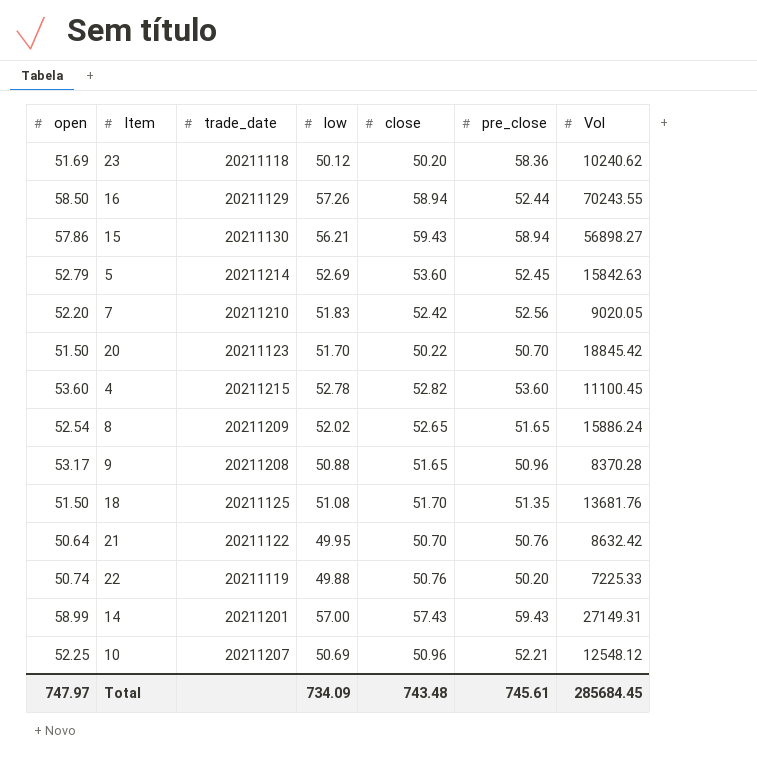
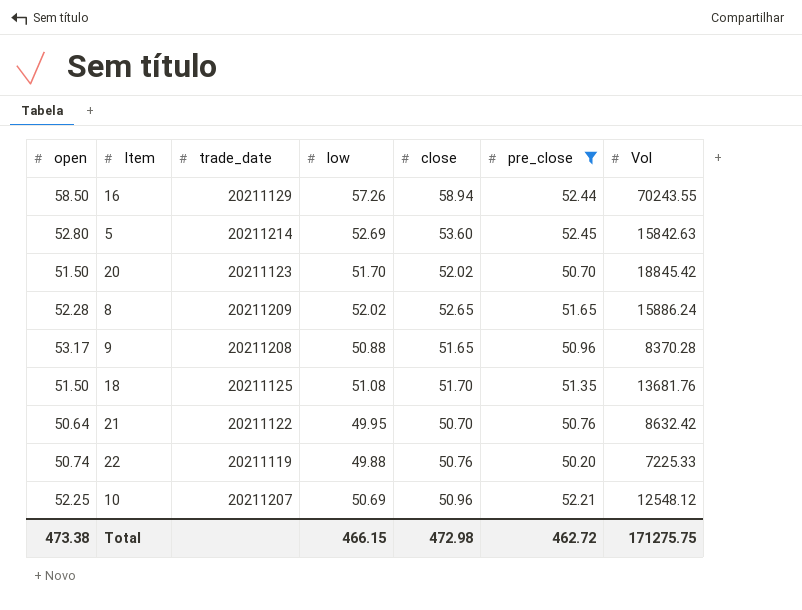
filter: none -> pre_close <= 52.45
5 | open: 52.79 -> 52.80
20 | close: 50.22 -> 52.02
8 | open: 52.54 -> 52.28
Total | open: 747.97 -> 473.38
Total | low: 734.09 -> 466.15
Total | close: 743.48 -> 472.98
Total | pre_close: 745.61 -> 462.72
Total | Vol: 285684.45 -> 171275.75

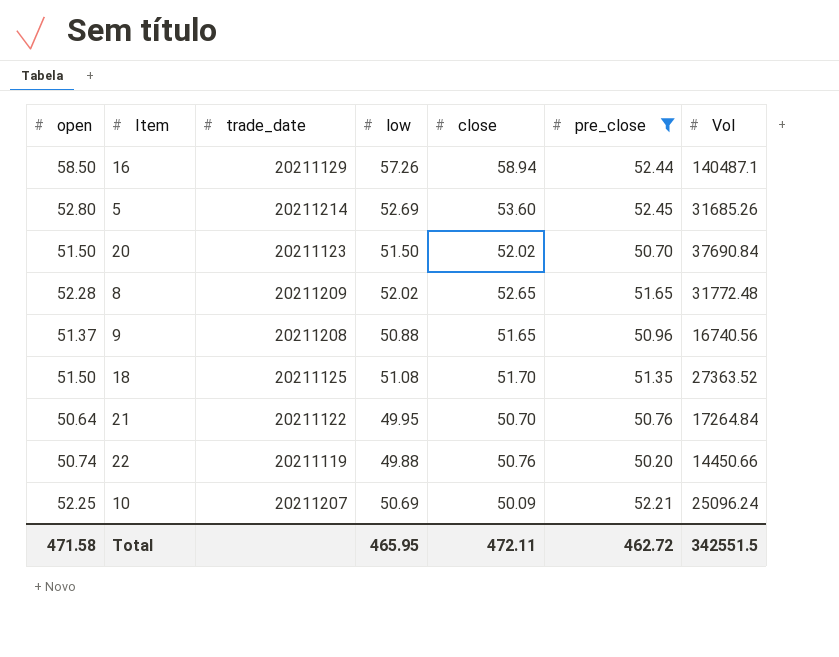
16 | Vol: 70243.55 -> 140487.1
5 | Vol: 15842.63 -> 31685.26
20 | low: 51.70 -> 51.50
20 | Vol: 18845.42 -> 37690.84
8 | Vol: 15886.24 -> 31772.48
9 | open: 53.17 -> 51.37
9 | Vol: 8370.28 -> 16740.56
18 | Vol: 13681.76 -> 27363.52
21 | Vol: 8632.42 -> 17264.84
22 | Vol: 7225.33 -> 14450.66
10 | close: 50.96 -> 50.09
10 | Vol: 12548.12 -> 25096.24
Total | open: 473.38 -> 471.58
Total | low: 466.15 -> 465.95
Total | close: 472.98 -> 472.11
Total | Vol: 171275.75 -> 342551.5

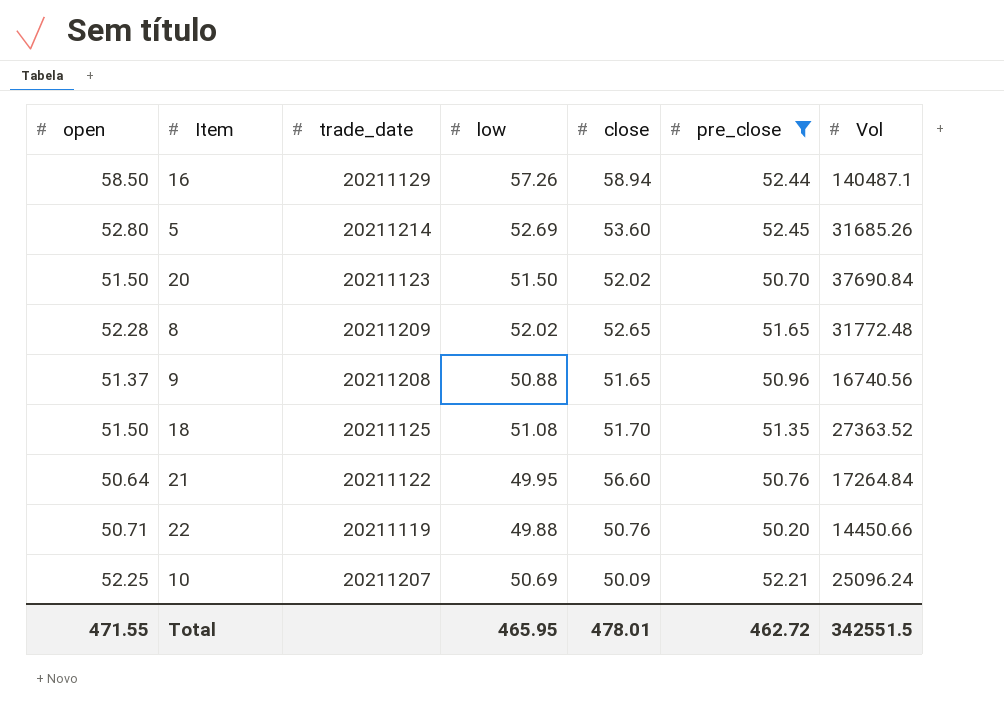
21 | close: 50.70 -> 56.60
22 | open: 50.74 -> 50.71
Total | open: 471.58 -> 471.55
Total | close: 472.11 -> 478.01

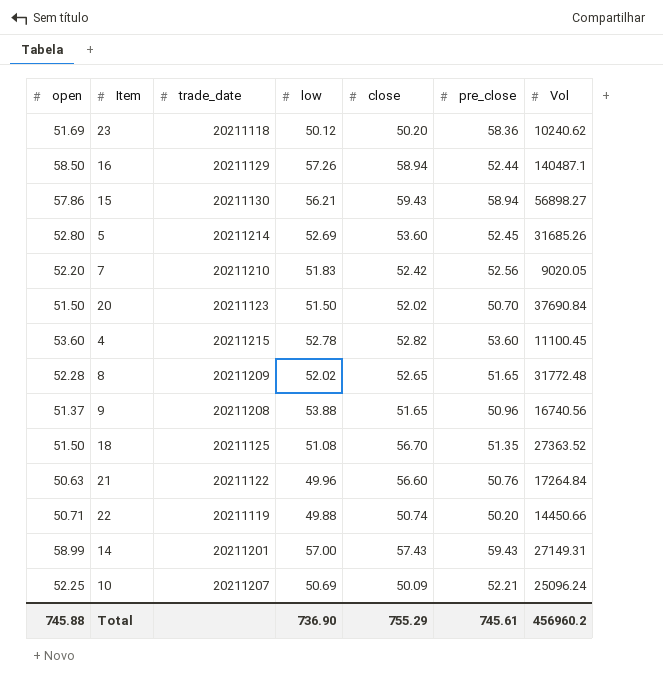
filter: pre_close <= 52.45 -> none
9 | low: 50.88 -> 53.88
18 | close: 51.70 -> 56.70
21 | open: 50.64 -> 50.63
21 | low: 49.95 -> 49.96
22 | close: 50.76 -> 50.74
Total | open: 471.55 -> 745.88
Total | low: 465.95 -> 736.90
Total | close: 478.01 -> 755.29
Total | pre_close: 462.72 -> 745.61
Total | Vol: 342551.5 -> 456960.2

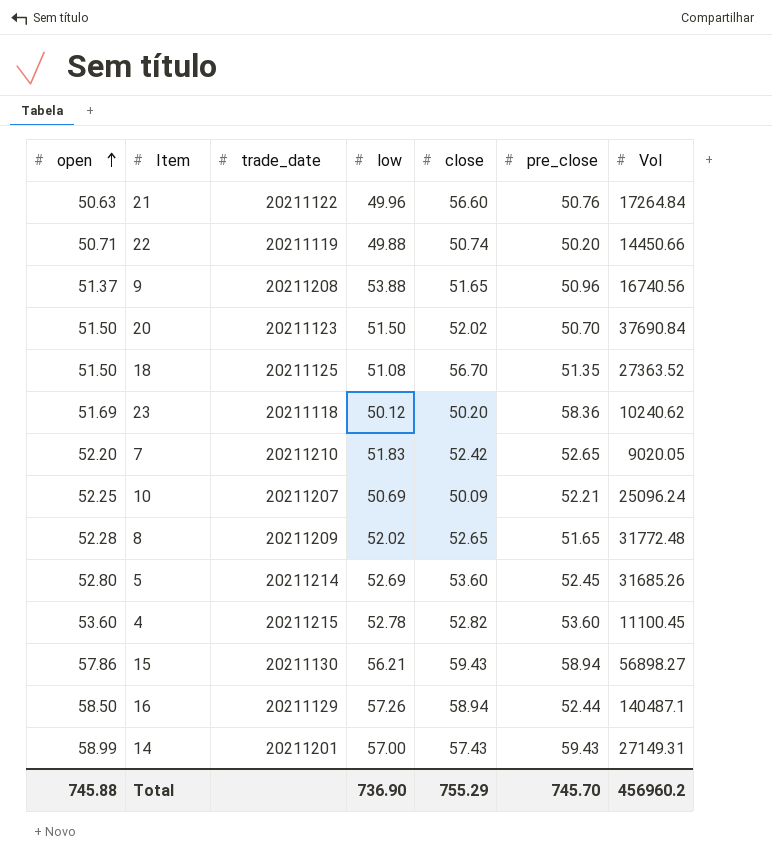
row order: none -> open ascending
7 | pre_close: 52.56 -> 52.65
Total | pre_close: 745.61 -> 745.70

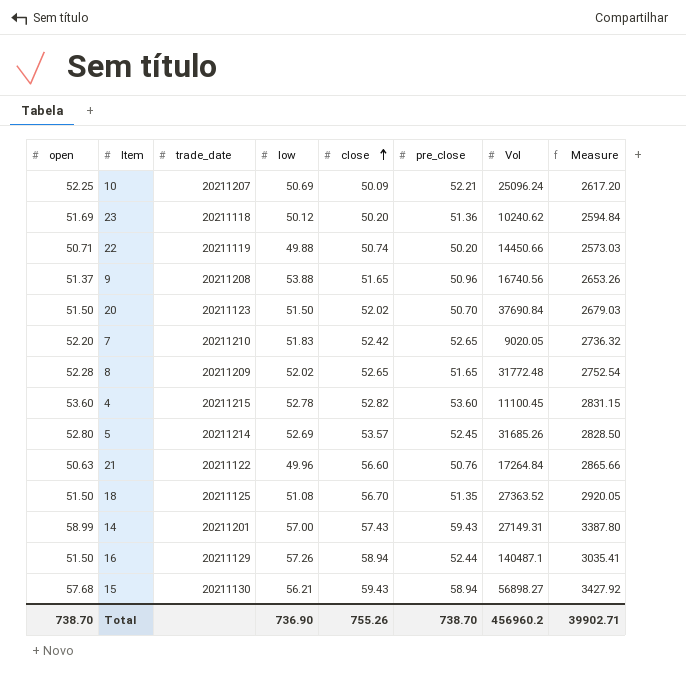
row order: open ascending -> close ascending
column Measure | formula: none -> [open] * [close]
23 | pre_close: 58.36 -> 51.36
5 | close: 53.60 -> 53.57
16 | open: 58.50 -> 51.50
15 | open: 57.86 -> 57.68
Total | open: 745.88 -> 738.70
Total | close: 755.29 -> 755.26
Total | pre_close: 745.70 -> 738.70

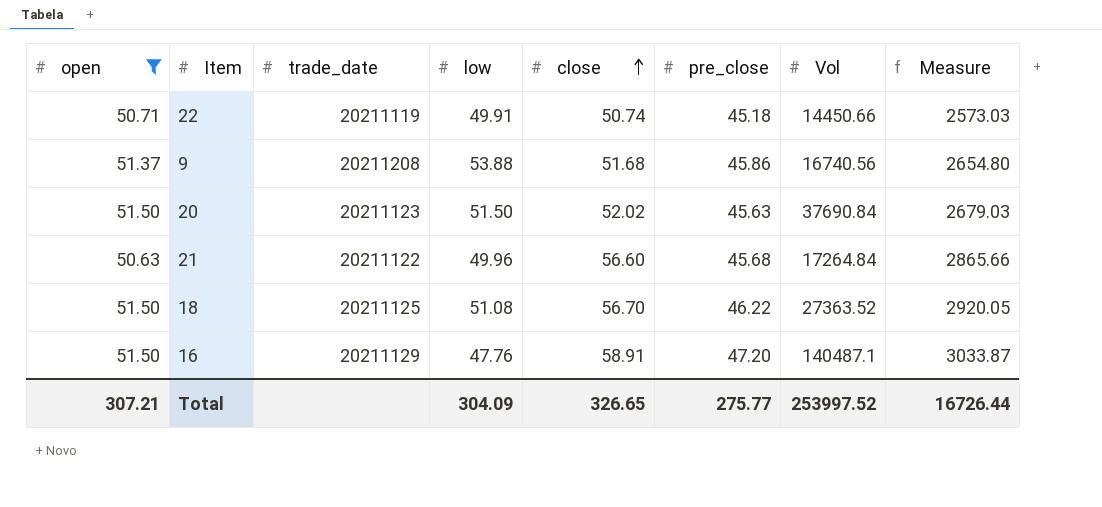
filter: none -> open <= 51.50
22 | low: 49.88 -> 49.91
22 | pre_close: 50.20 -> 45.18
9 | close: 51.65 -> 51.68
9 | pre_close: 50.96 -> 45.86
9 | Measure: 2653.26 -> 2654.80
20 | pre_close: 50.70 -> 45.63
21 | pre_close: 50.76 -> 45.68
18 | pre_close: 51.35 -> 46.22
16 | low: 57.26 -> 47.76
16 | close: 58.94 -> 58.91
16 | pre_close: 52.44 -> 47.20
16 | Measure: 3035.41 -> 3033.87
Total | open: 738.70 -> 307.21
Total | low: 736.90 -> 304.09
Total | close: 755.26 -> 326.65
Total | pre_close: 738.70 -> 275.77
Total | Vol: 456960.2 -> 253997.52
Total | Measure: 39902.71 -> 16726.44

